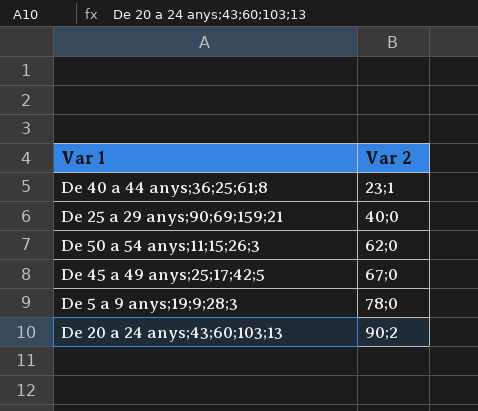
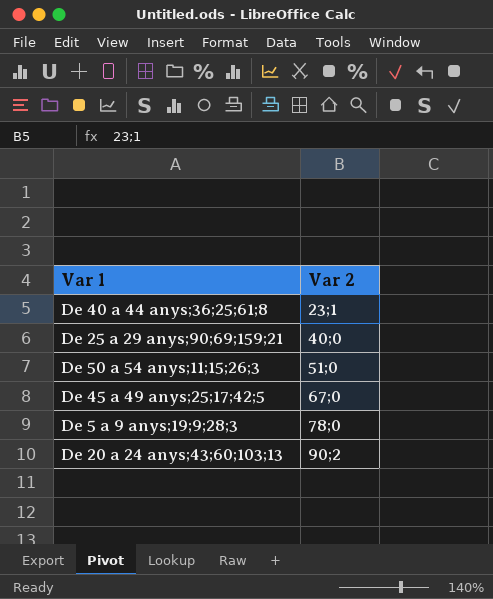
De 50 a 54 anys;11;15;26;3 | Var 2: 62;0 -> 51;0

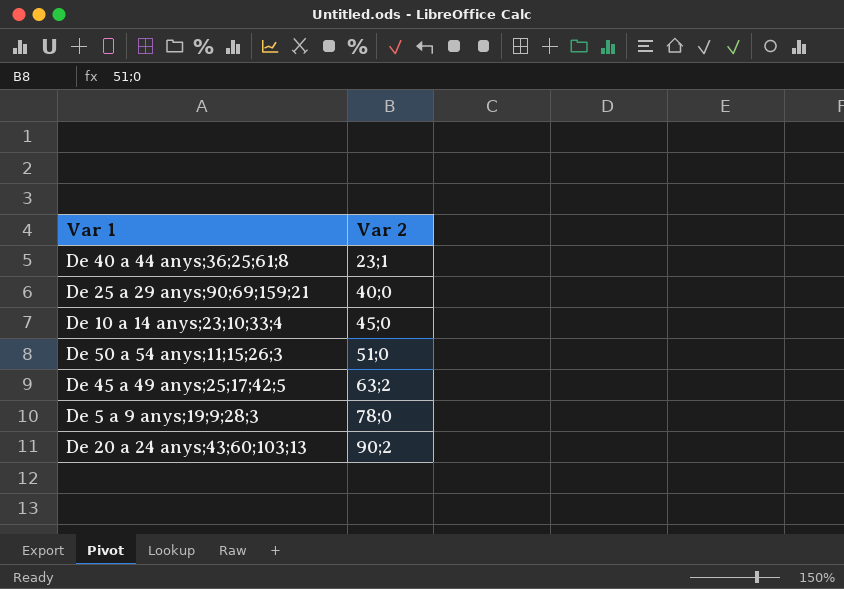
row De 10 a 14 anys;23;10;33;4: none -> 45;0
De 45 a 49 anys;25;17;42;5 | Var 2: 67;0 -> 63;2

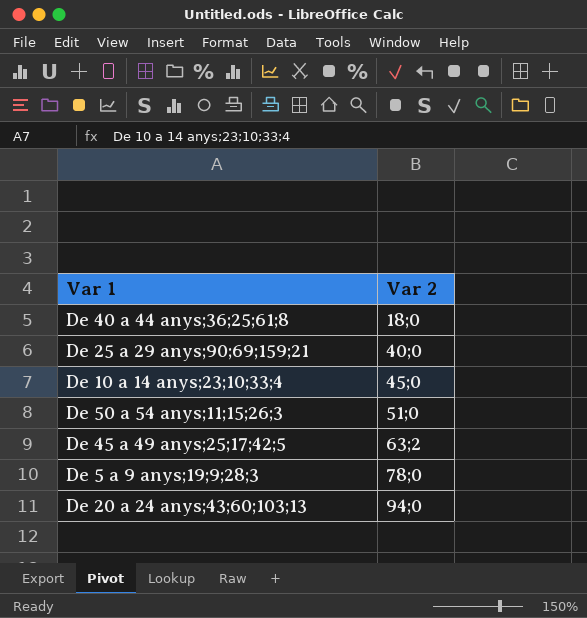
De 40 a 44 anys;36;25;61;8 | Var 2: 23;1 -> 18;0
De 20 a 24 anys;43;60;103;13 | Var 2: 90;2 -> 94;0

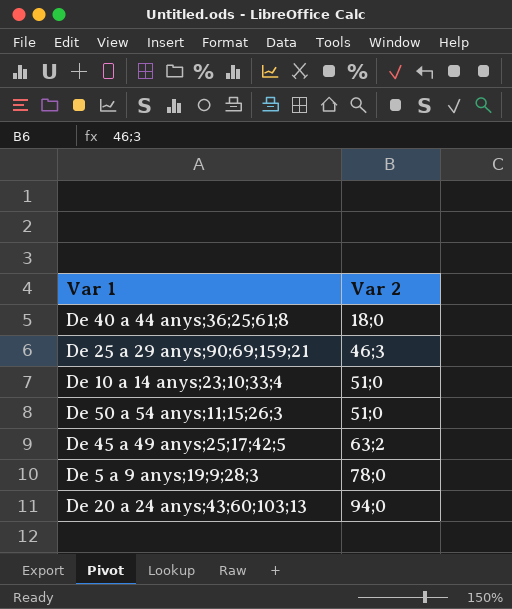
De 25 a 29 anys;90;69;159;21 | Var 2: 40;0 -> 46;3
De 10 a 14 anys;23;10;33;4 | Var 2: 45;0 -> 51;0

